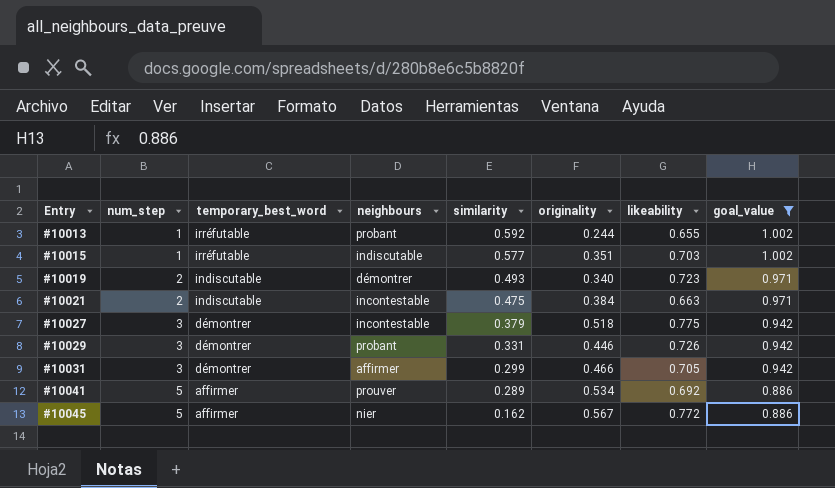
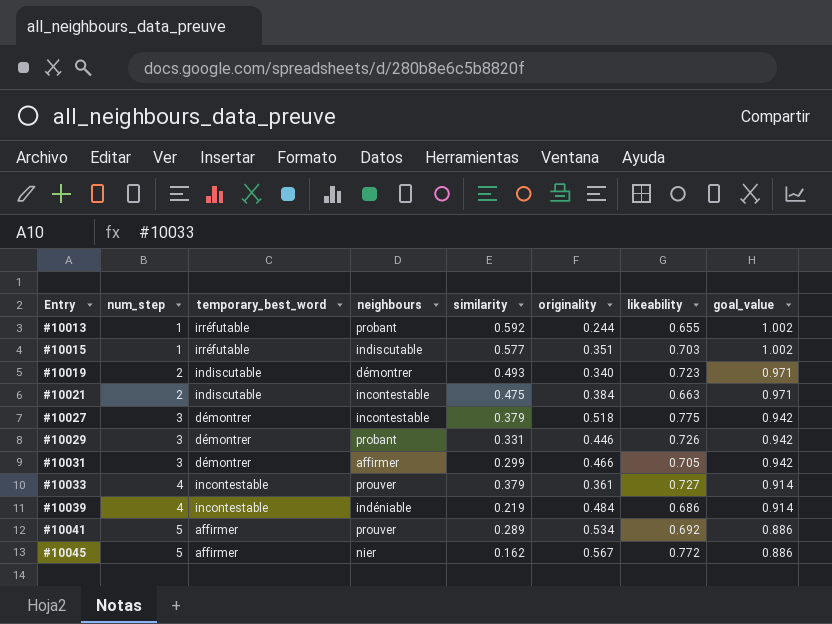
filter: goal_value != 0.914 -> none

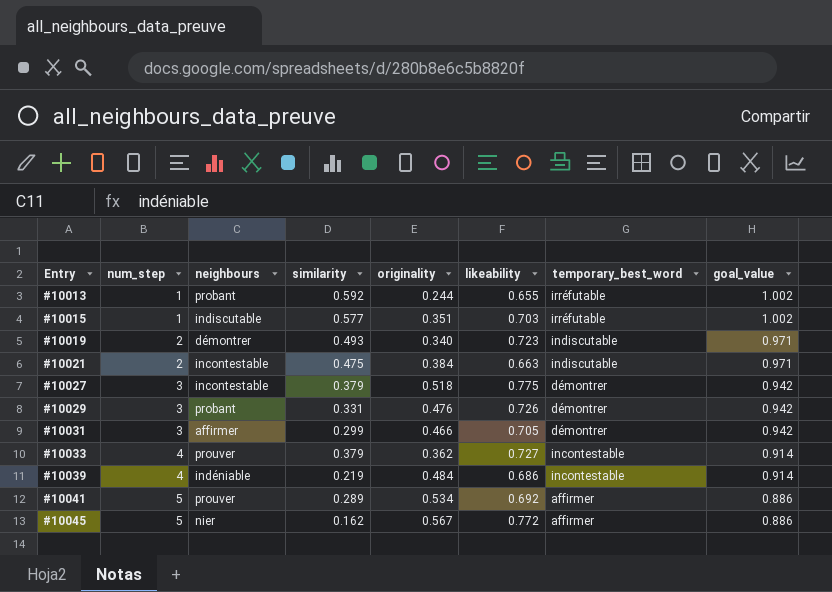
column temporary_best_word | position: 3 -> 7
#10029 | originality: 0.446 -> 0.476
#10033 | originality: 0.361 -> 0.362

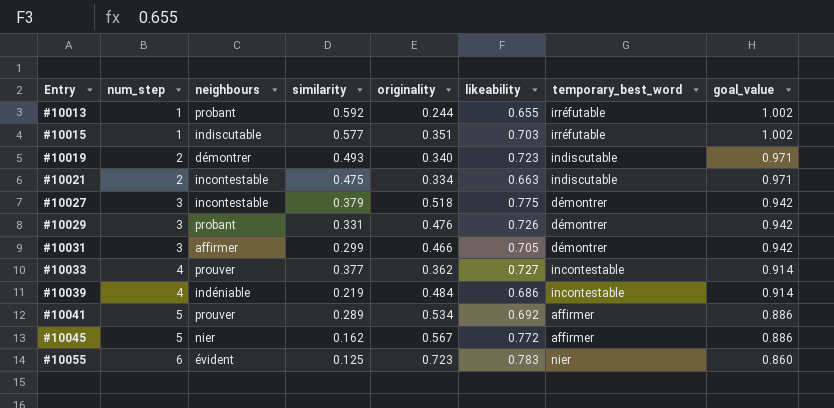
#10021 | originality: 0.384 -> 0.334
#10033 | similarity: 0.379 -> 0.377
row #10055: none -> 6 | évident | 0.125 | 0.723 | 0.783 | nier | 0.860

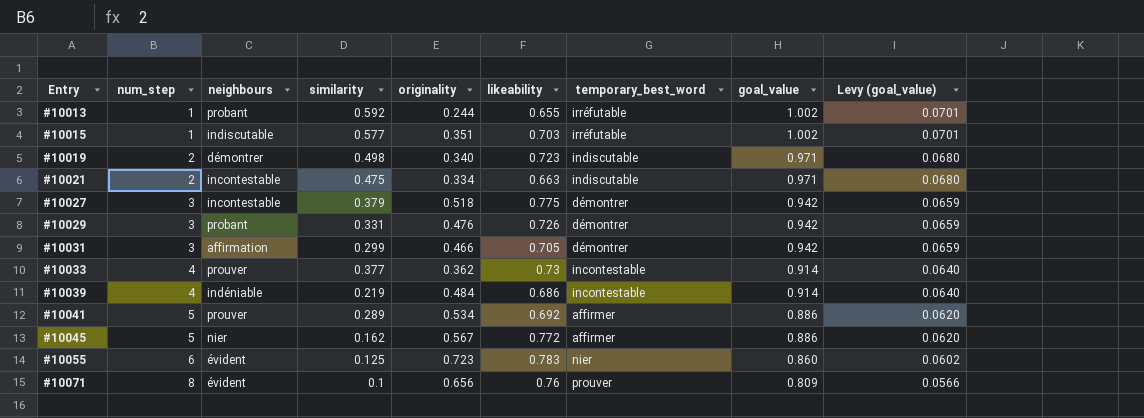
column Levy (goal_value) | formula: none -> [goal_value] * 0.07
#10019 | similarity: 0.493 -> 0.498
#10031 | neighbours: affirmer -> affirmation
#10033 | likeability: 0.727 -> 0.73
row #10071: none -> 8 | évident | 0.1 | 0.656 | 0.76 | prouver | 0.809 | 0.0566

